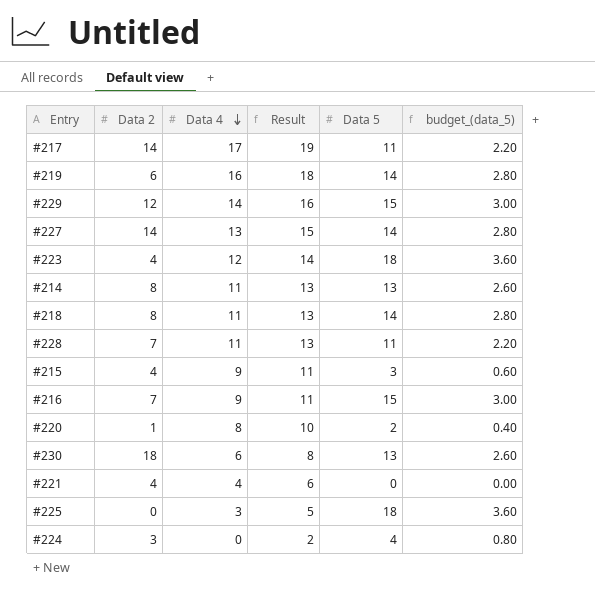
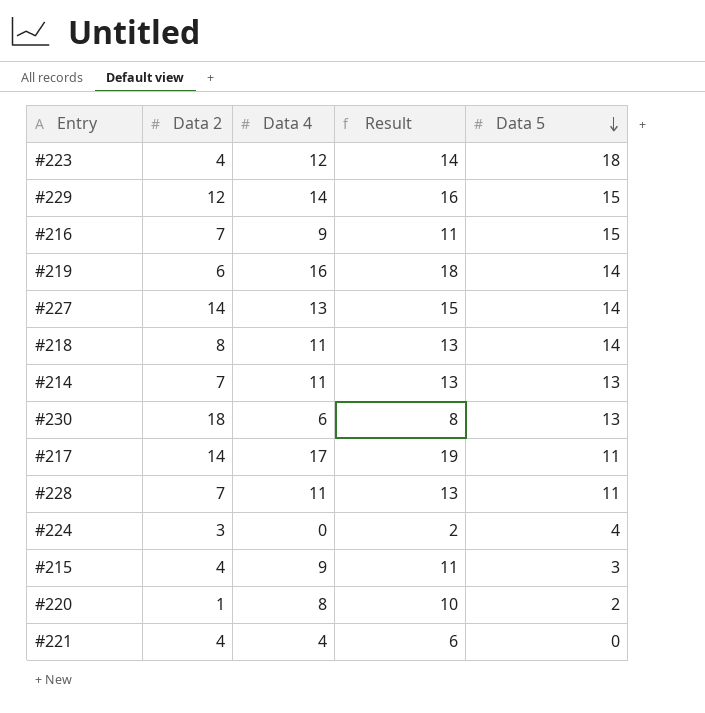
row order: Data 4 descending -> Data 5 descending
column budget_(data_5) | formula: [Data 5] * 0.2 -> none
row #225: 0 | 3 | 5 | 18 | 3.60 -> none
#214 | Data 2: 8 -> 7

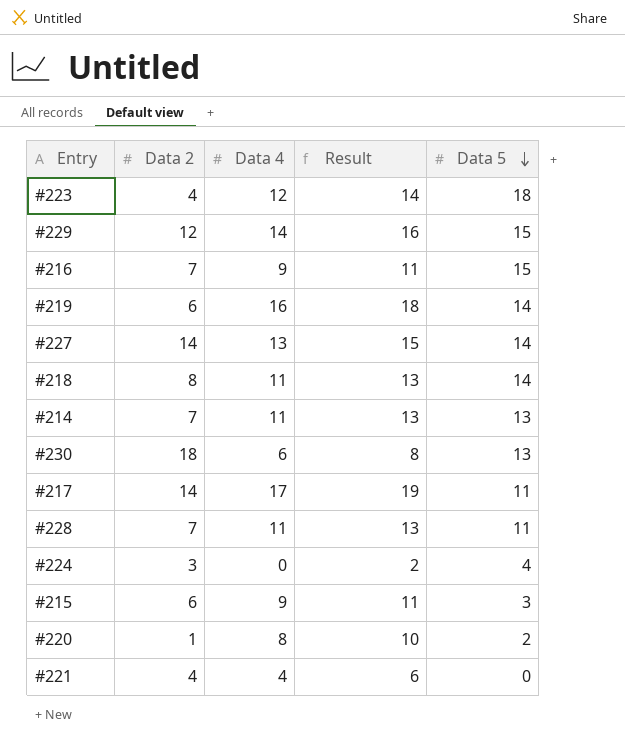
#215 | Data 2: 4 -> 6

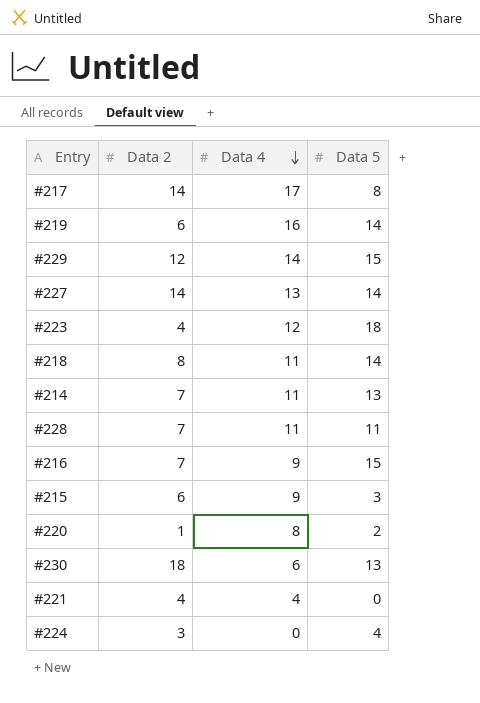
row order: Data 5 descending -> Data 4 descending
column Result | formula: [Data 4] + 2 -> none
#217 | Data 5: 11 -> 8

